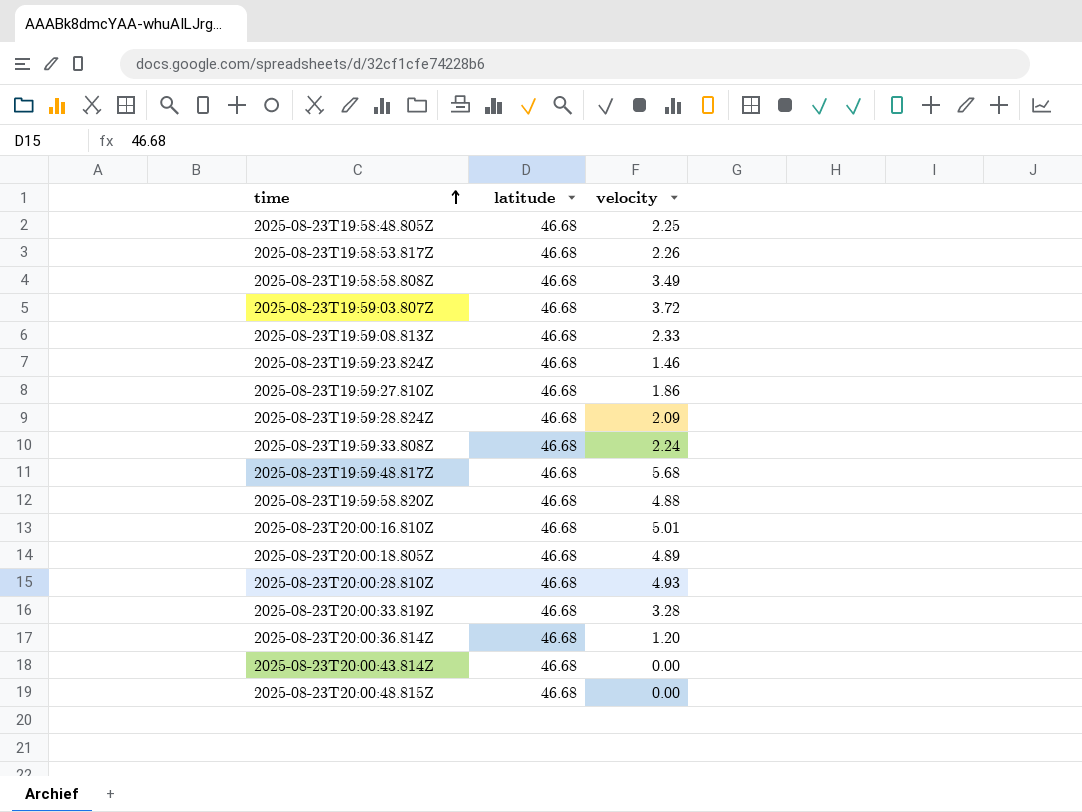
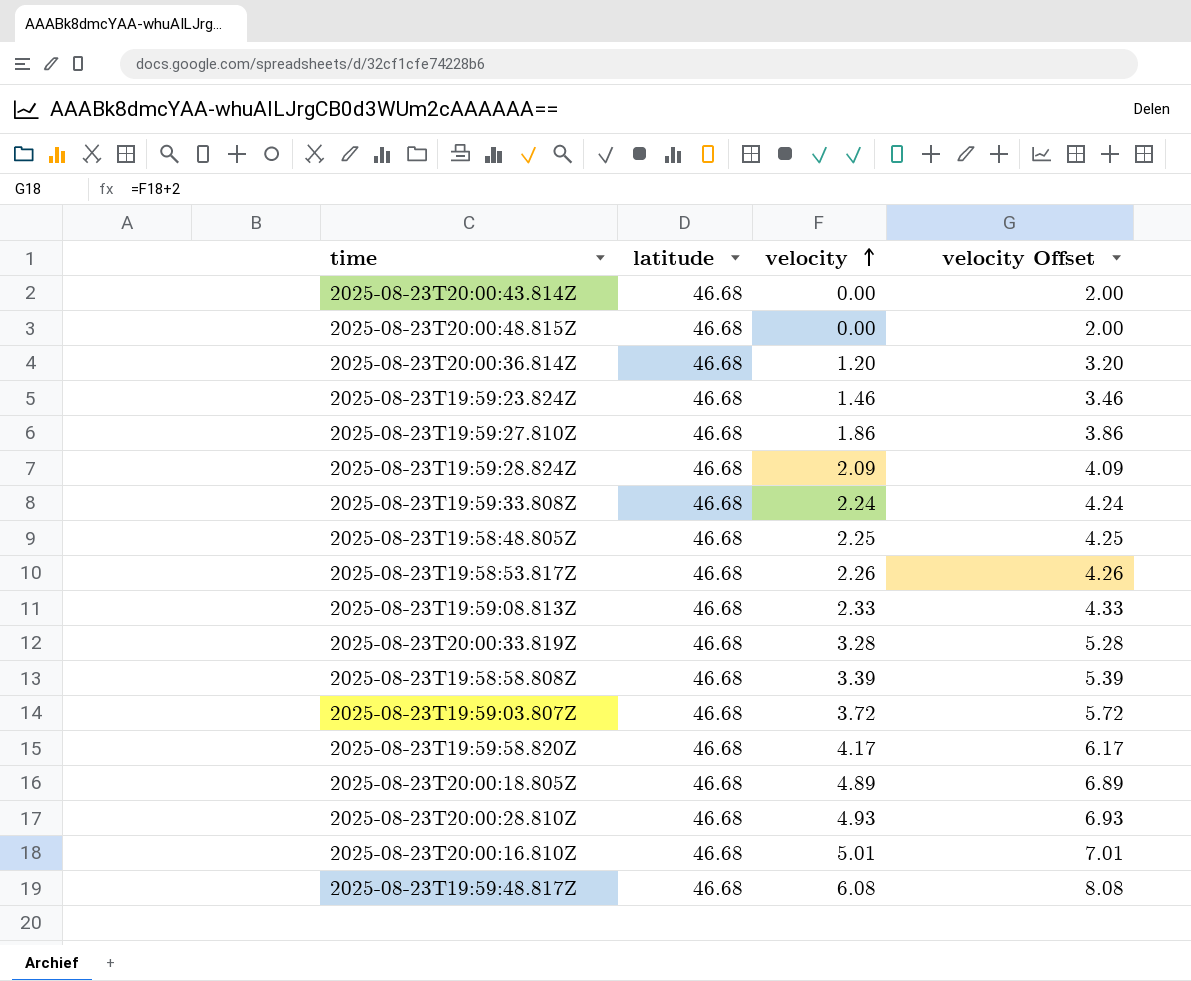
row order: time ascending -> velocity ascending
column velocity Offset | formula: none -> [velocity] + 2
2025-08-23T19:58:58.808Z | velocity: 3.49 -> 3.39
2025-08-23T19:59:58.820Z | velocity: 4.88 -> 4.17
2025-08-23T19:59:48.817Z | velocity: 5.68 -> 6.08

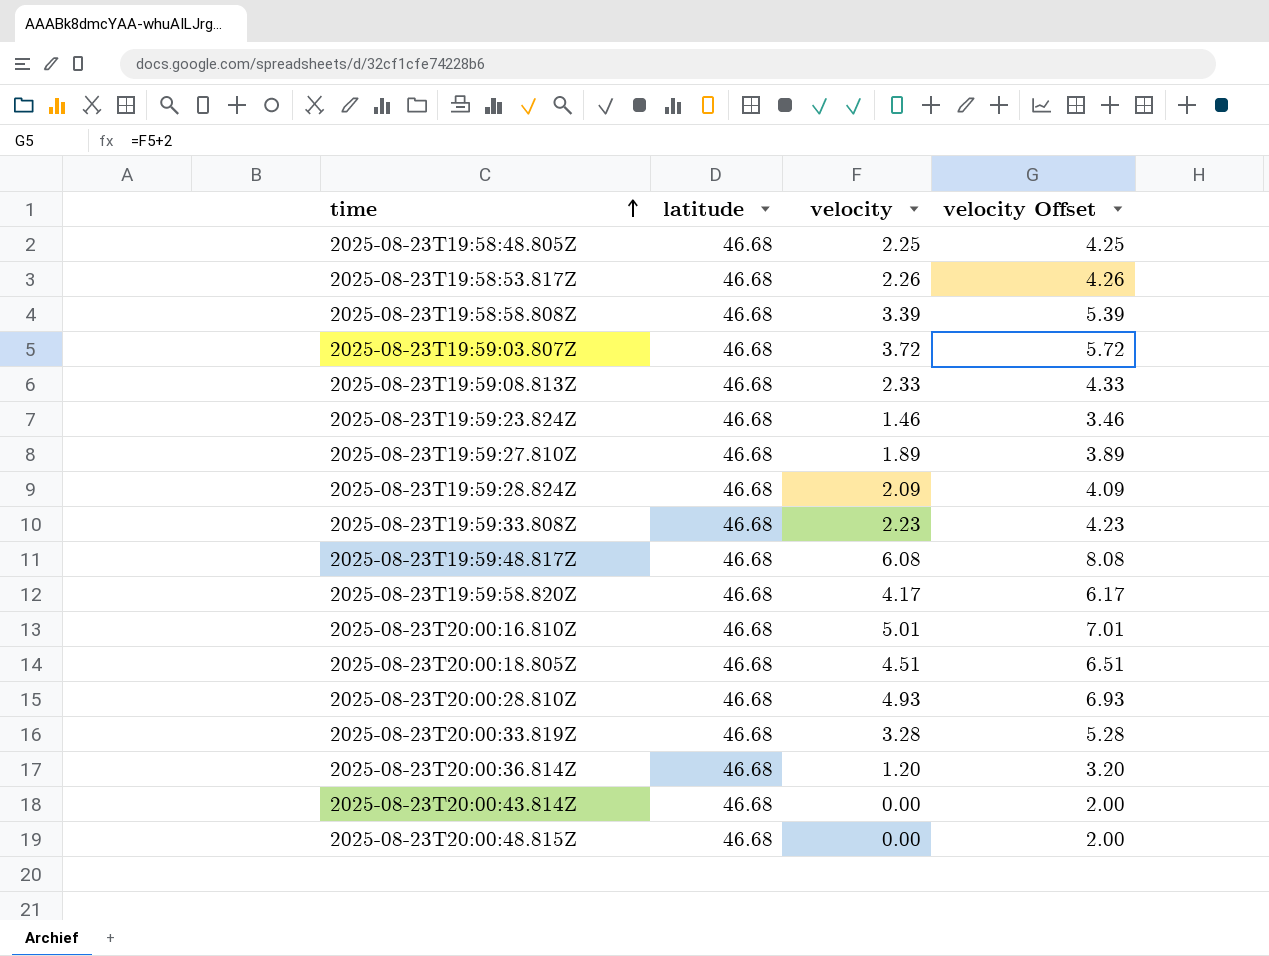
row order: velocity ascending -> time ascending
2025-08-23T19:59:27.810Z | velocity: 1.86 -> 1.89
2025-08-23T19:59:27.810Z | velocity Offset: 3.86 -> 3.89
2025-08-23T19:59:33.808Z | velocity: 2.24 -> 2.23
2025-08-23T19:59:33.808Z | velocity Offset: 4.24 -> 4.23
2025-08-23T20:00:18.805Z | velocity: 4.89 -> 4.51
2025-08-23T20:00:18.805Z | velocity Offset: 6.89 -> 6.51

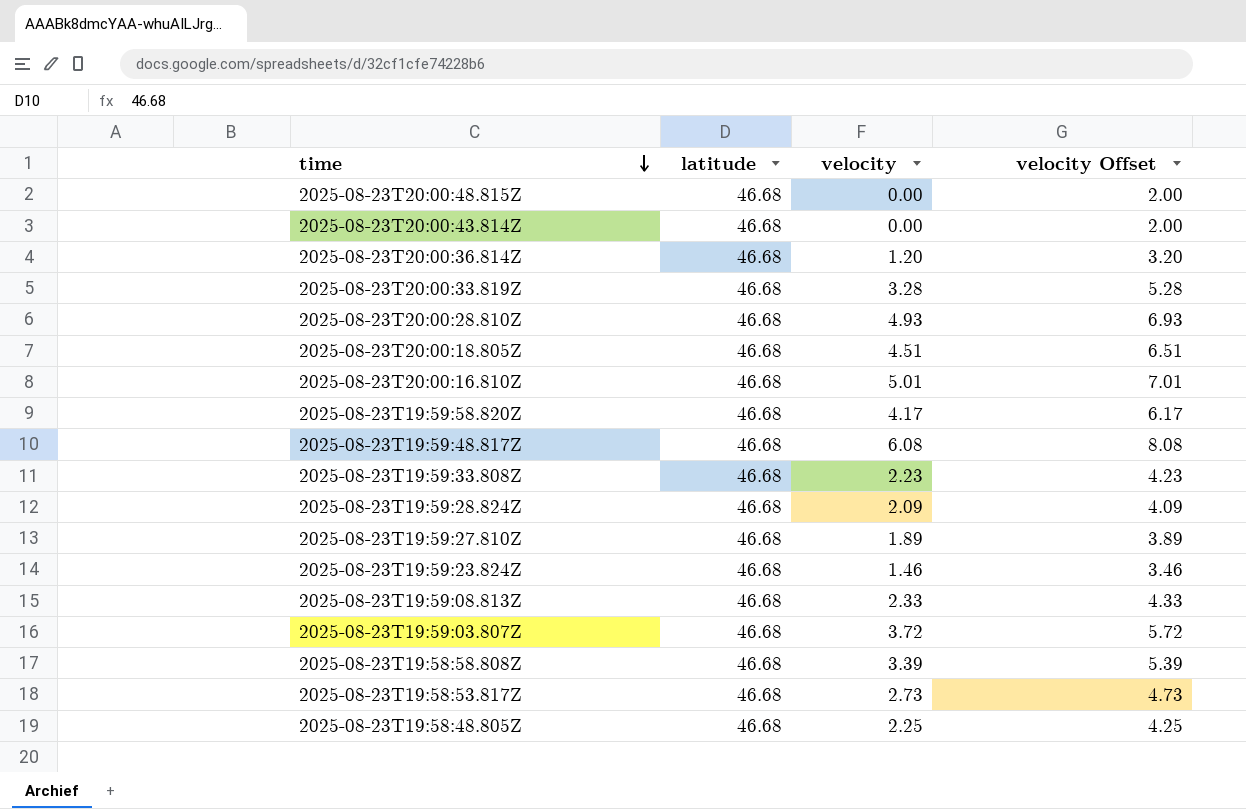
row order: time ascending -> time descending
2025-08-23T19:58:53.817Z | velocity: 2.26 -> 2.73
2025-08-23T19:58:53.817Z | velocity Offset: 4.26 -> 4.73

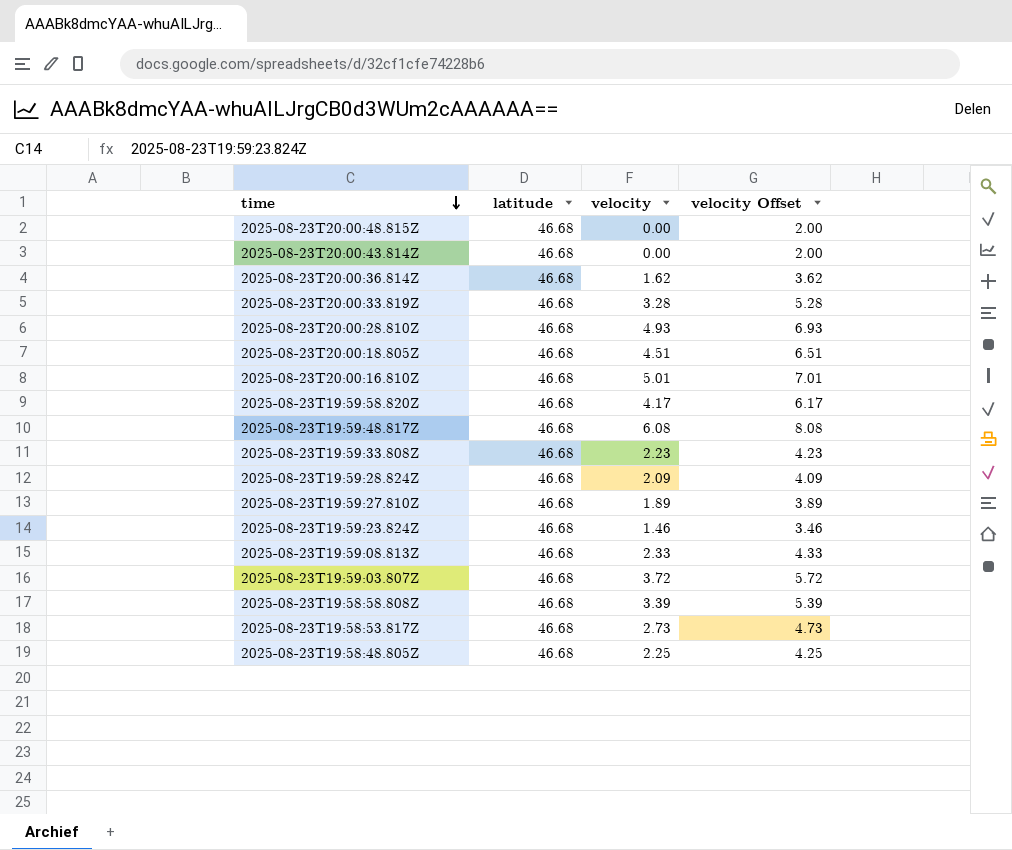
2025-08-23T20:00:36.814Z | velocity: 1.20 -> 1.62
2025-08-23T20:00:36.814Z | velocity Offset: 3.20 -> 3.62

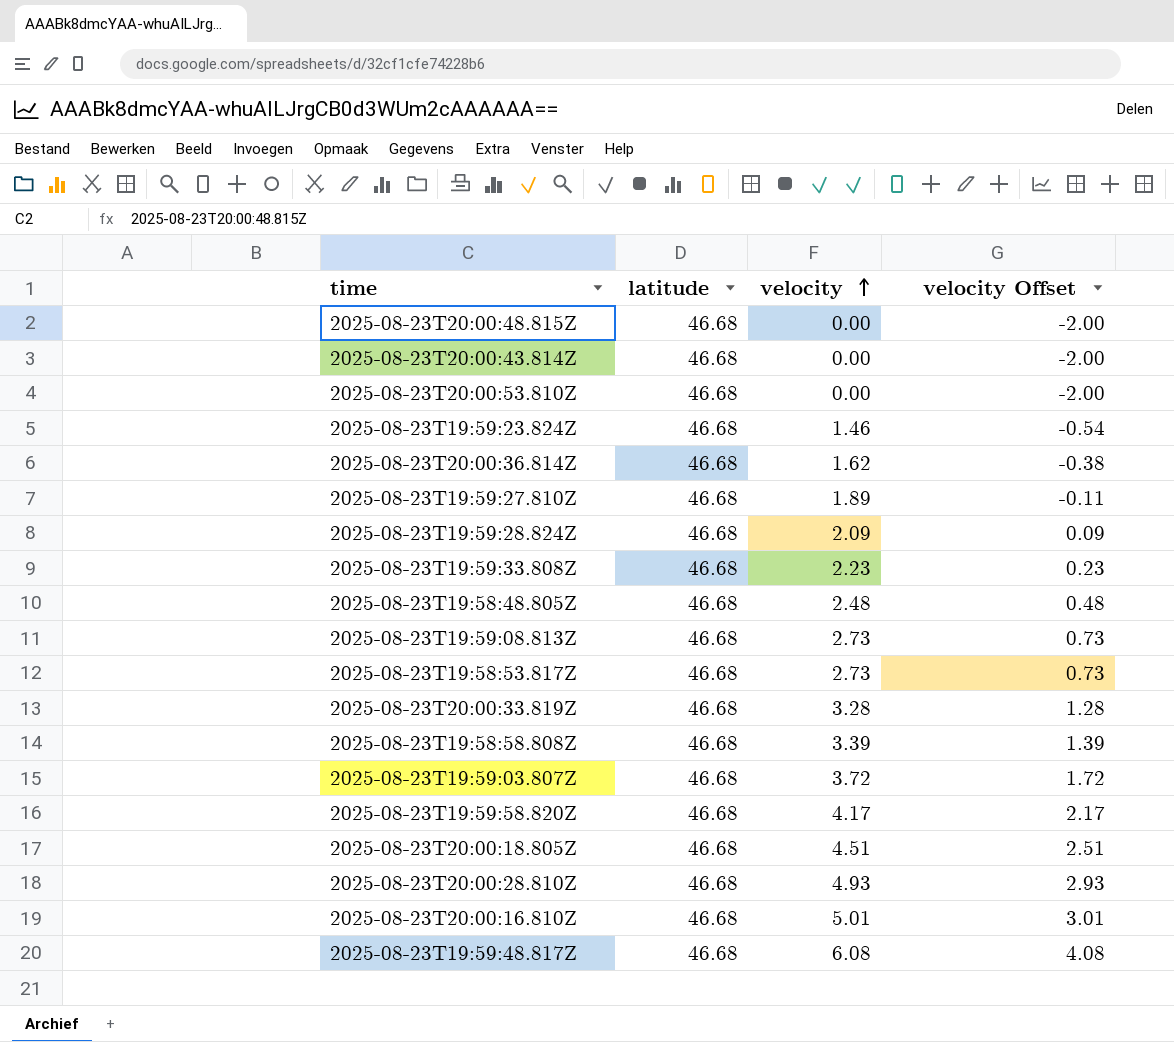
row order: time descending -> velocity ascending
column velocity Offset | formula: [velocity] + 2 -> [velocity] - 2
row 2025-08-23T20:00:53.810Z: none -> 46.68 | 0.00 | -2.00
2025-08-23T19:58:48.805Z | velocity: 2.25 -> 2.48
2025-08-23T19:59:08.813Z | velocity: 2.33 -> 2.73

